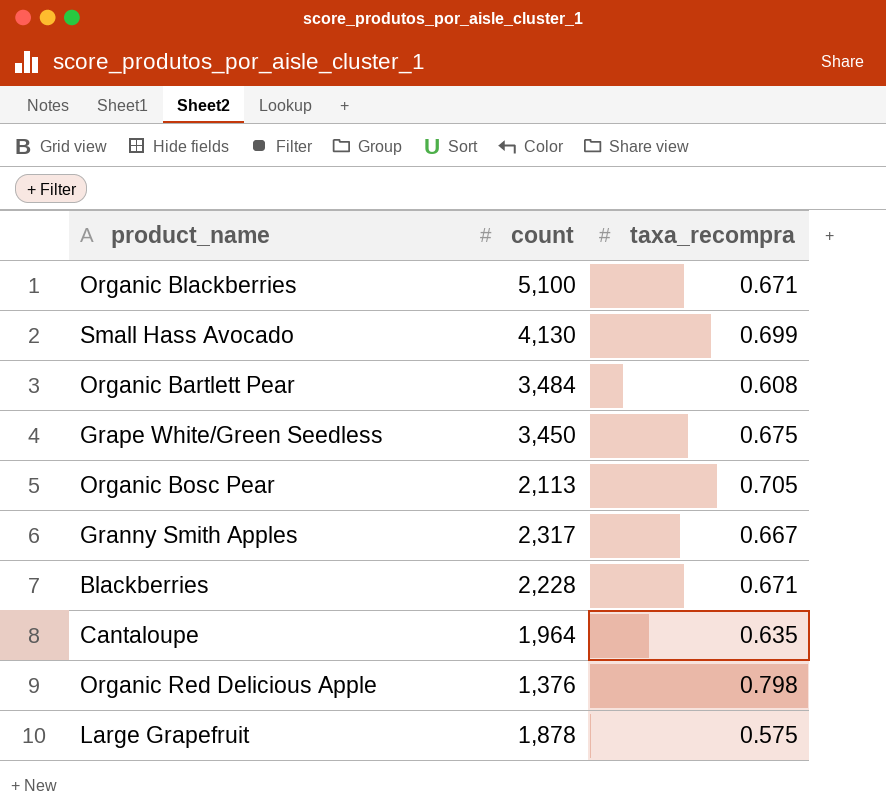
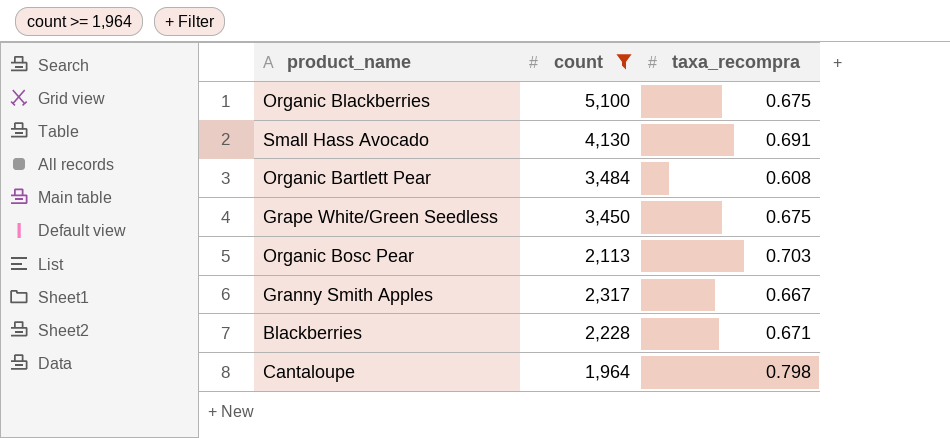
filter: none -> count >= 1,964
Organic Blackberries | taxa_recompra: 0.671 -> 0.675
Small Hass Avocado | taxa_recompra: 0.699 -> 0.691
Organic Bosc Pear | taxa_recompra: 0.705 -> 0.703
Cantaloupe | taxa_recompra: 0.635 -> 0.798

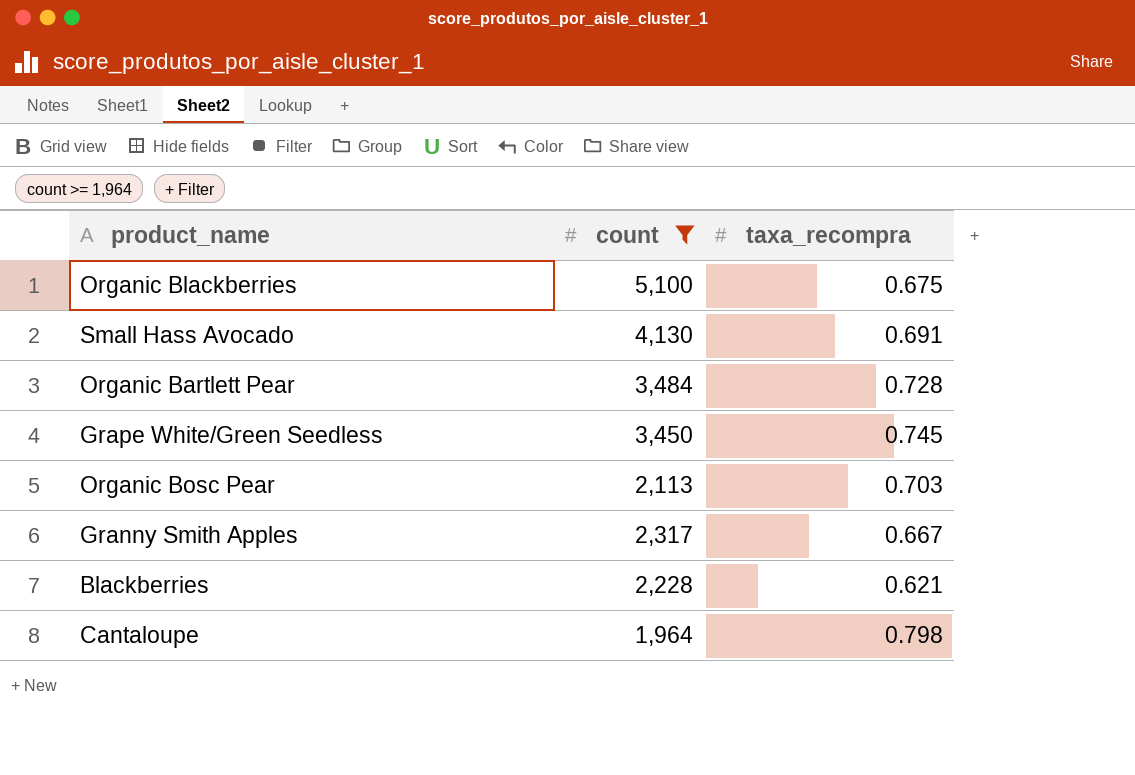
Organic Bartlett Pear | taxa_recompra: 0.608 -> 0.728
Grape White/Green Seedless | taxa_recompra: 0.675 -> 0.745
Blackberries | taxa_recompra: 0.671 -> 0.621

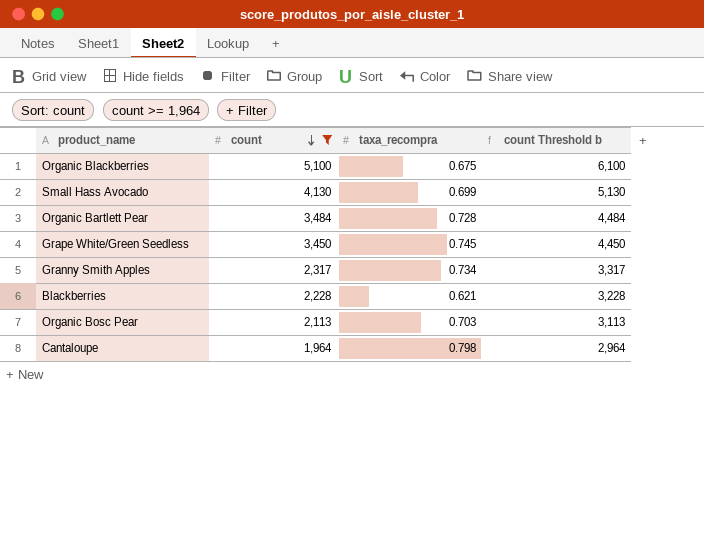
row order: none -> count descending
column count Threshold b | formula: none -> [count] + 1000
Small Hass Avocado | taxa_recompra: 0.691 -> 0.699
Granny Smith Apples | taxa_recompra: 0.667 -> 0.734

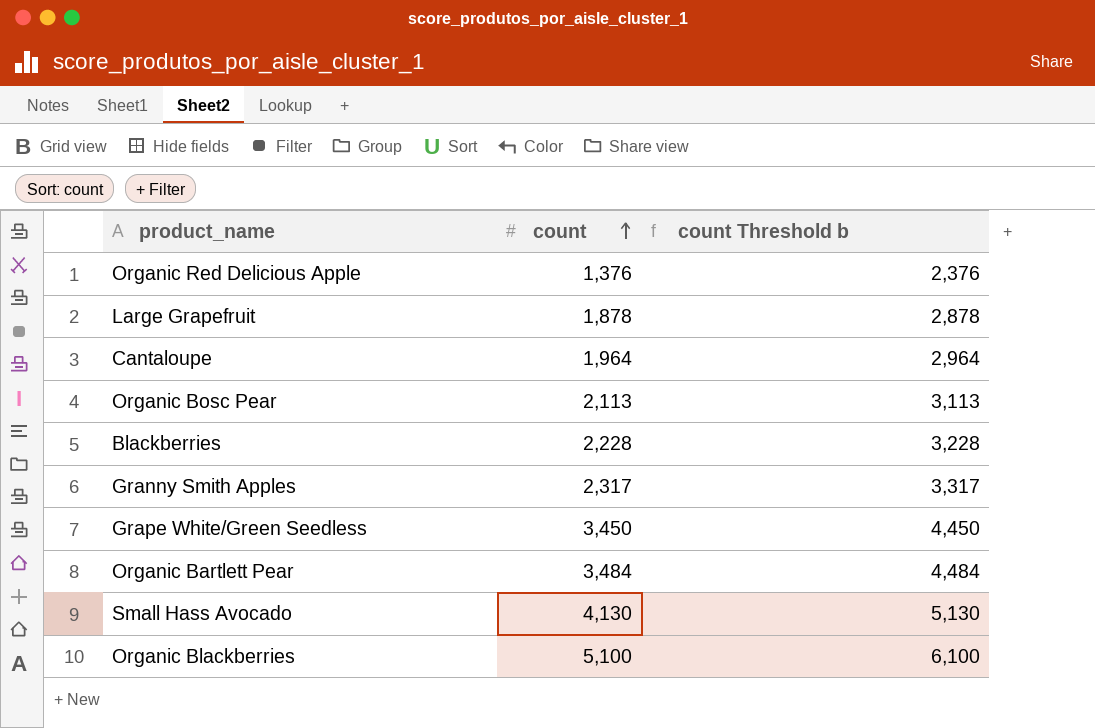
filter: count >= 1,964 -> none
row order: count descending -> count ascending
column taxa_recompra | position: 3 -> none

